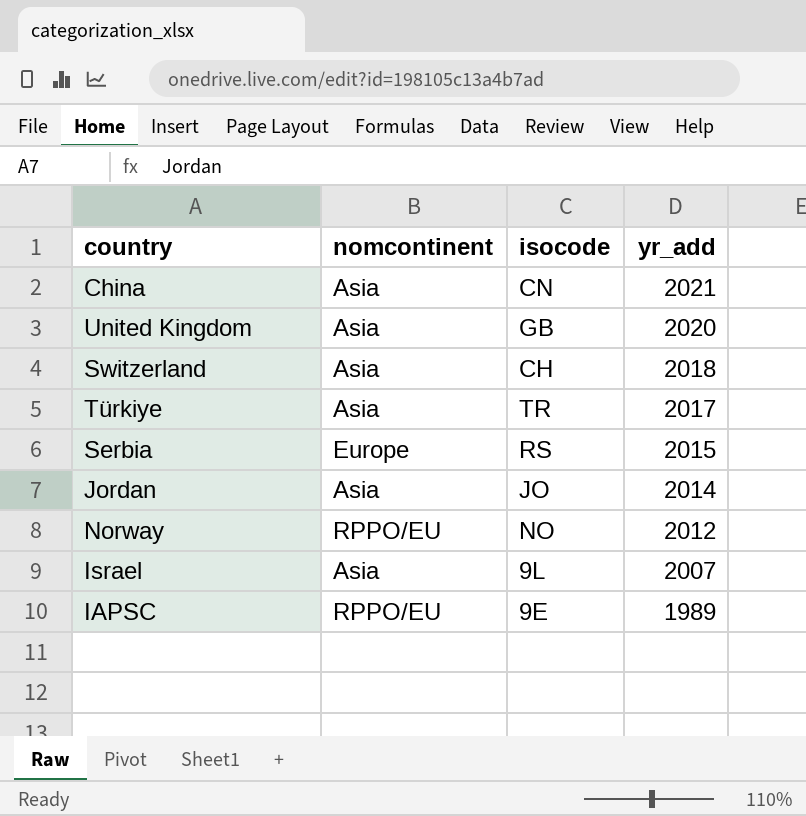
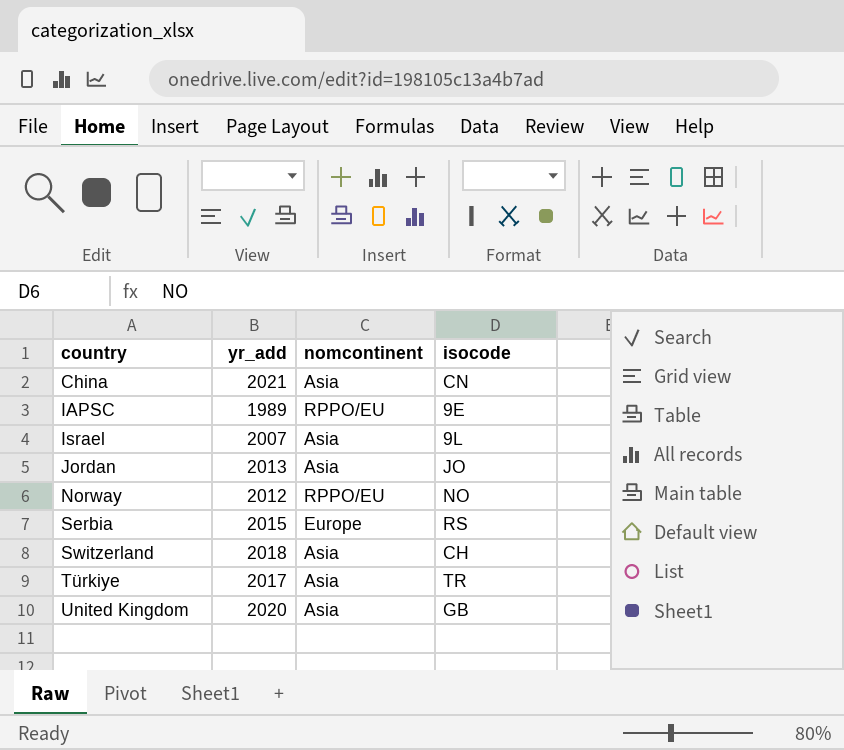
row order: yr_add descending -> country ascending
column yr_add | position: 4 -> 2
Jordan | yr_add: 2014 -> 2013

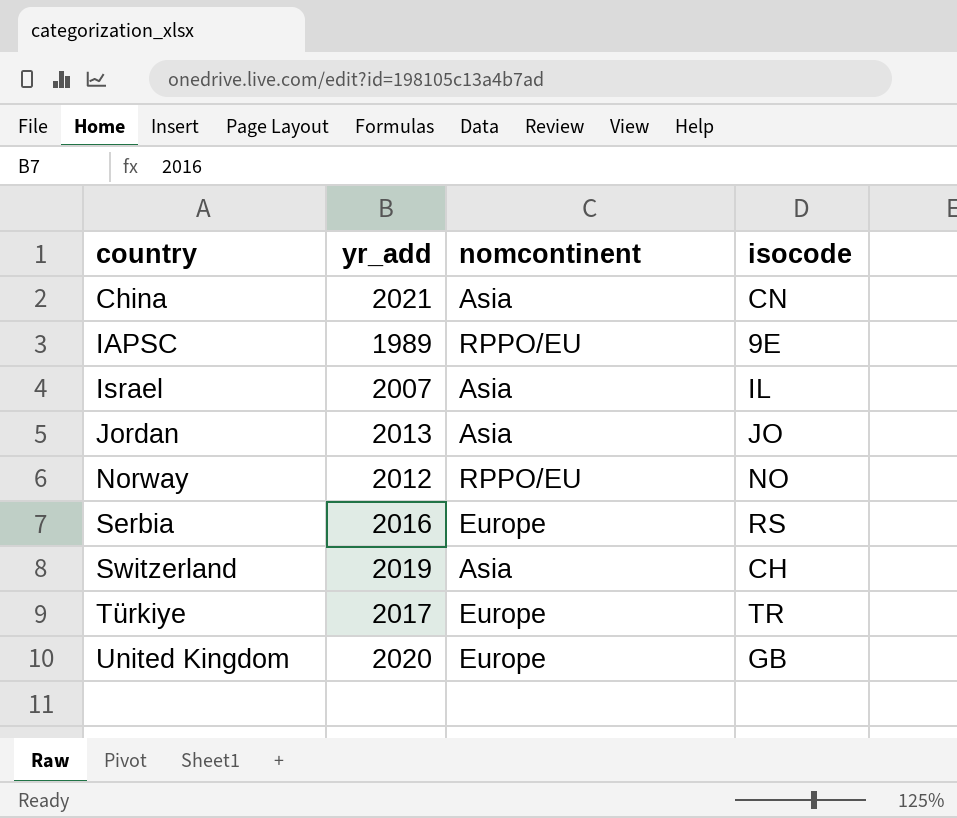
Israel | isocode: 9L -> IL
Serbia | yr_add: 2015 -> 2016
Switzerland | yr_add: 2018 -> 2019
Türkiye | nomcontinent: Asia -> Europe
United Kingdom | nomcontinent: Asia -> Europe

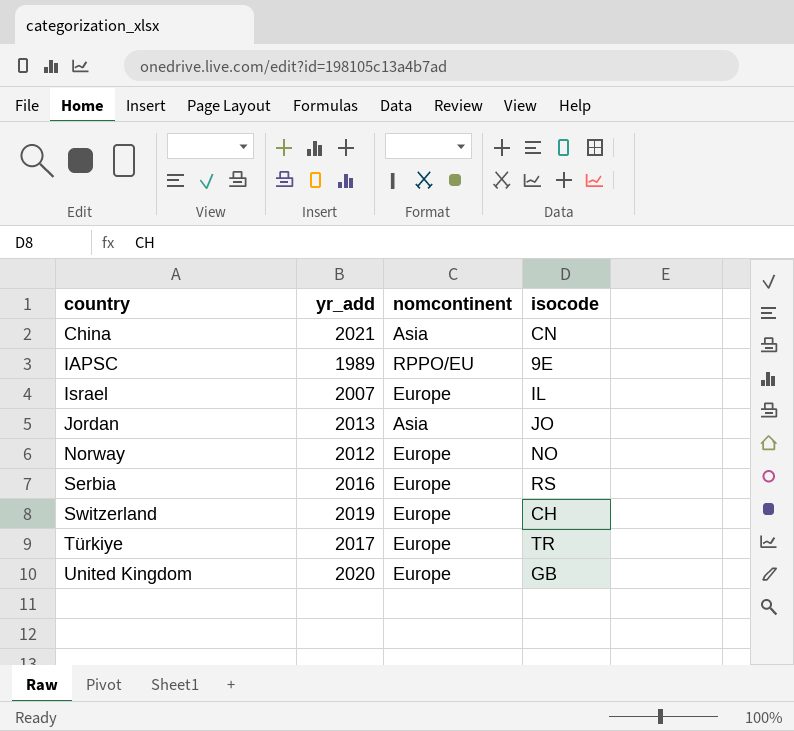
Israel | nomcontinent: Asia -> Europe
Norway | nomcontinent: RPPO/EU -> Europe
Switzerland | nomcontinent: Asia -> Europe

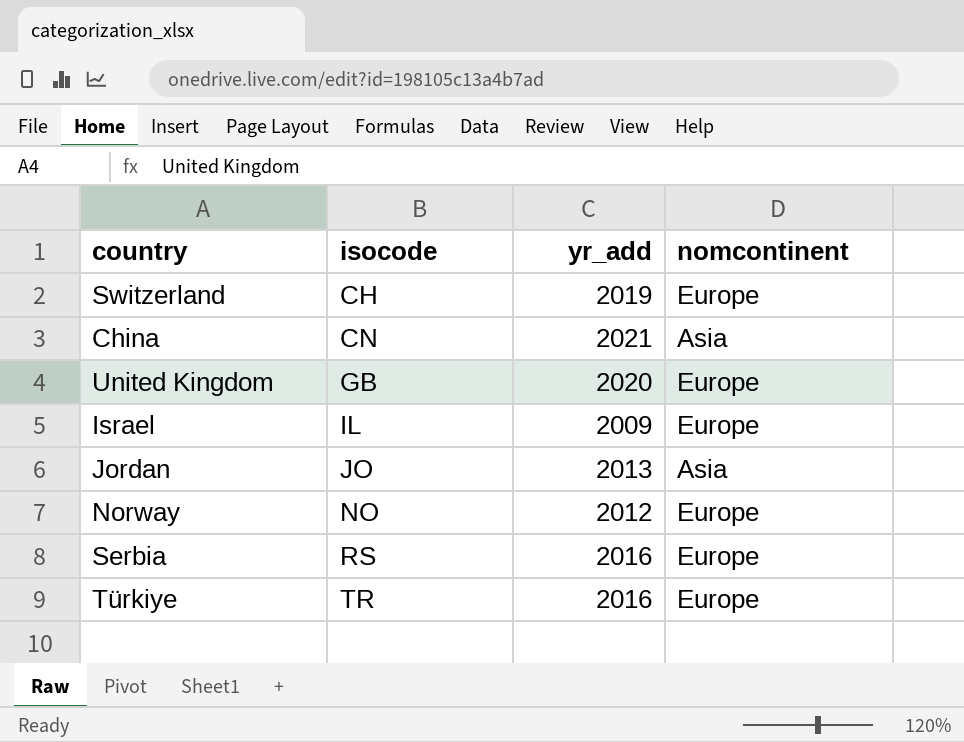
row order: country ascending -> isocode ascending
column isocode | position: 4 -> 2
row IAPSC: 1989 | RPPO/EU | 9E -> none
Israel | yr_add: 2007 -> 2009
Türkiye | yr_add: 2017 -> 2016

